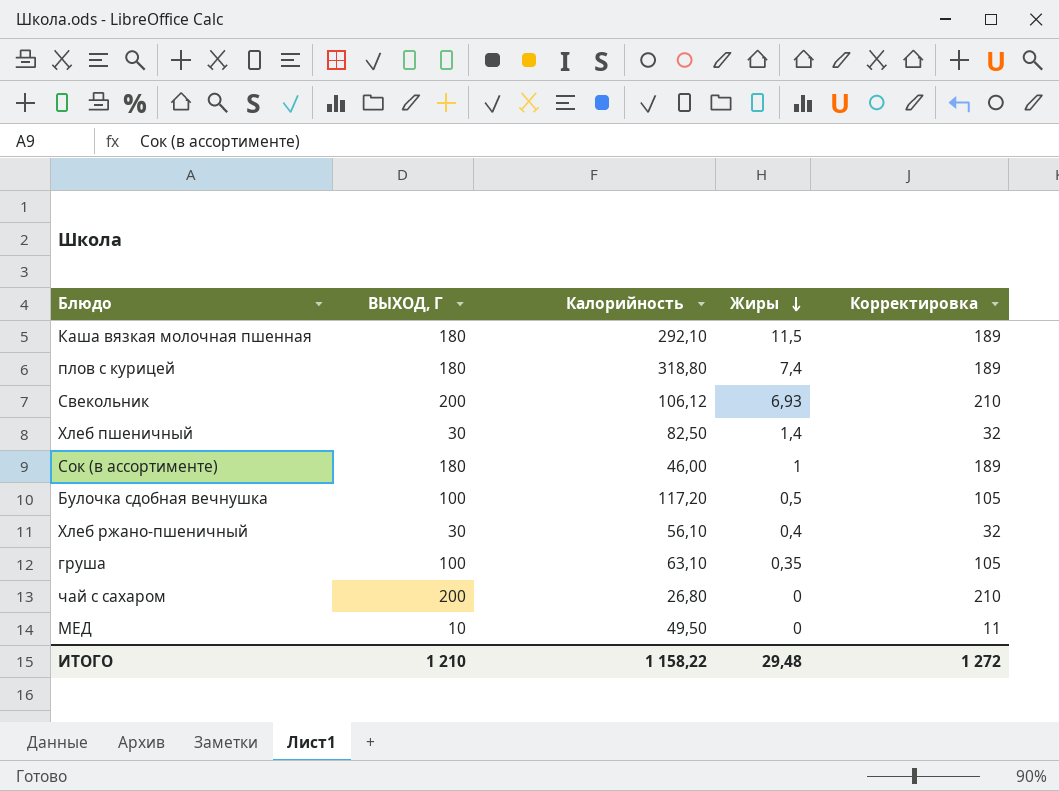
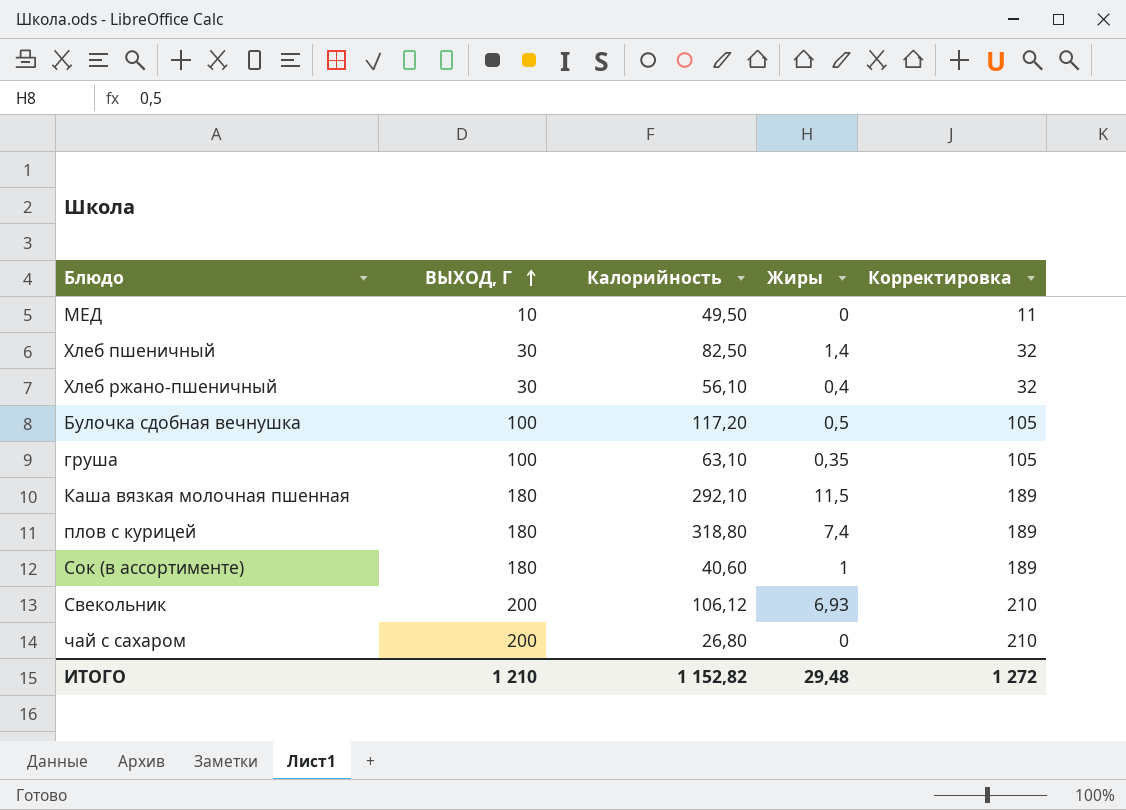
row order: Жиры descending -> ВЫХОД, Г ascending
Сок (в ассортименте) | Калорийность: 46,00 -> 40,60
ИТОГО | Калорийность: 1 158,22 -> 1 152,82

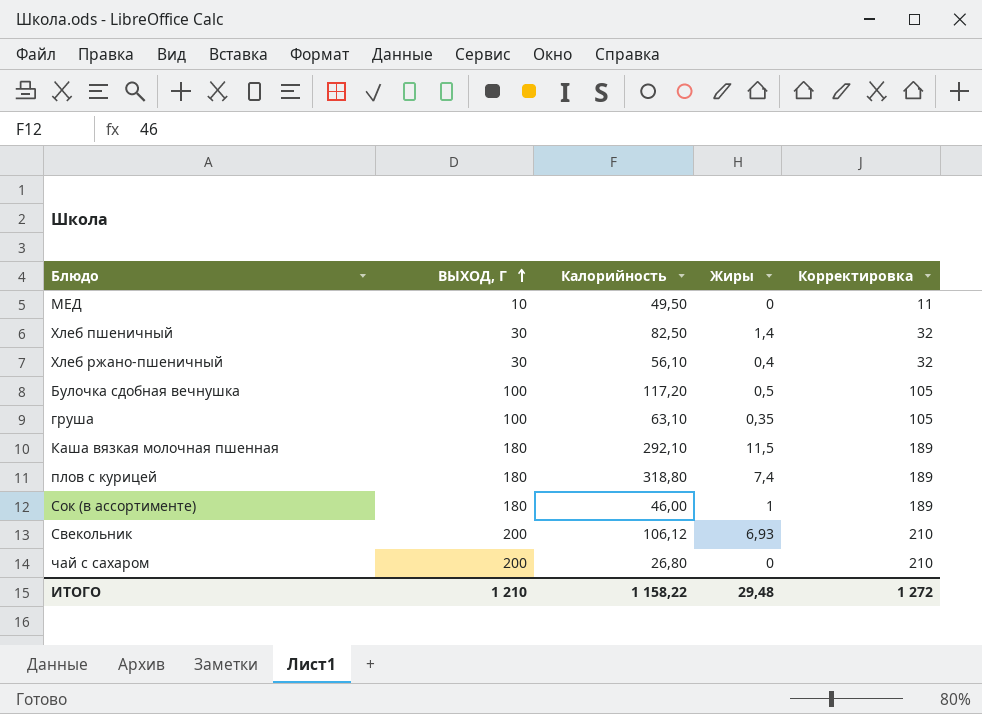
Сок (в ассортименте) | Калорийность: 40,60 -> 46,00
ИТОГО | Калорийность: 1 152,82 -> 1 158,22

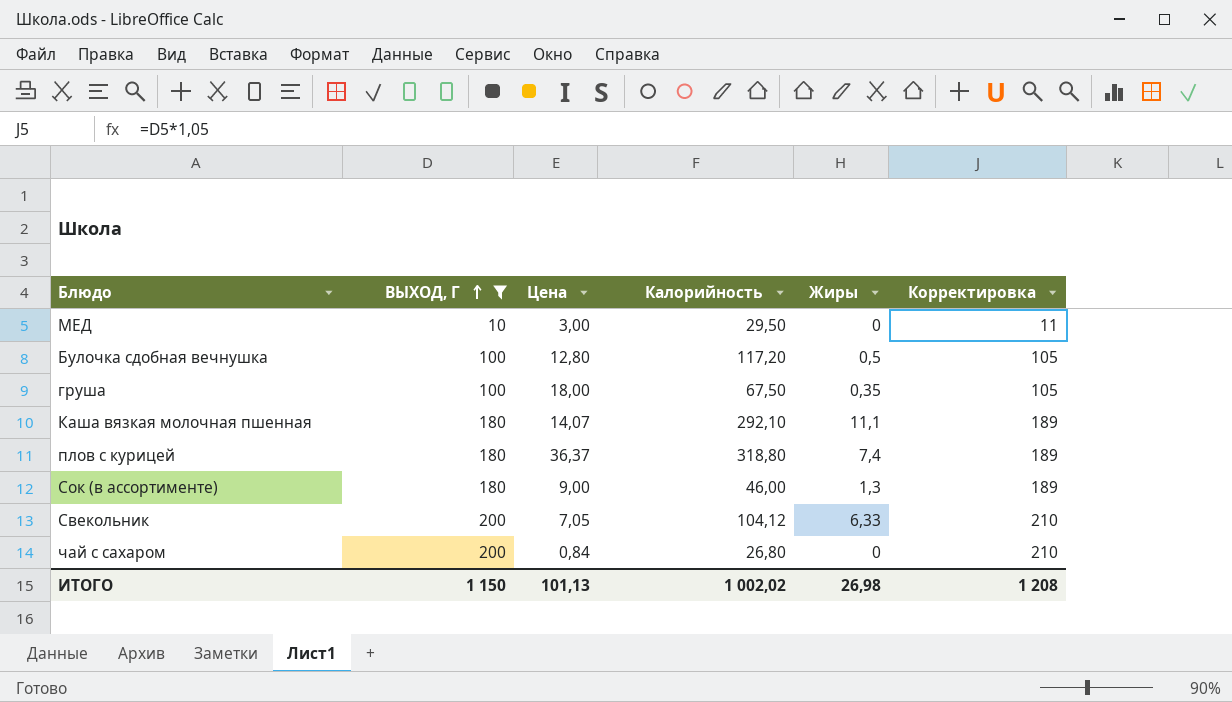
filter: none -> ВЫХОД, Г != 30
column Цена | position: none -> 3
МЕД | Калорийность: 49,50 -> 29,50
груша | Калорийность: 63,10 -> 67,50
Каша вязкая молочная пшенная | Жиры: 11,5 -> 11,1
Сок (в ассортименте) | Жиры: 1 -> 1,3
Свекольник | Калорийность: 106,12 -> 104,12
Свекольник | Жиры: 6,93 -> 6,33
ИТОГО | ВЫХОД, Г: 1 210 -> 1 150
ИТОГО | Калорийность: 1 158,22 -> 1 002,02
ИТОГО | Жиры: 29,48 -> 26,98
ИТОГО | Корректировка: 1 272 -> 1 208

